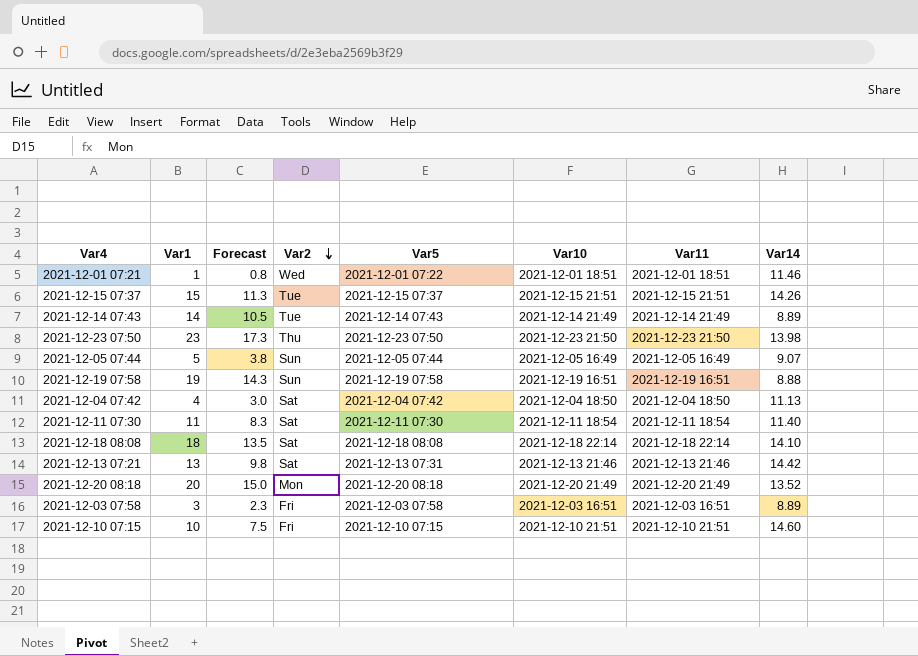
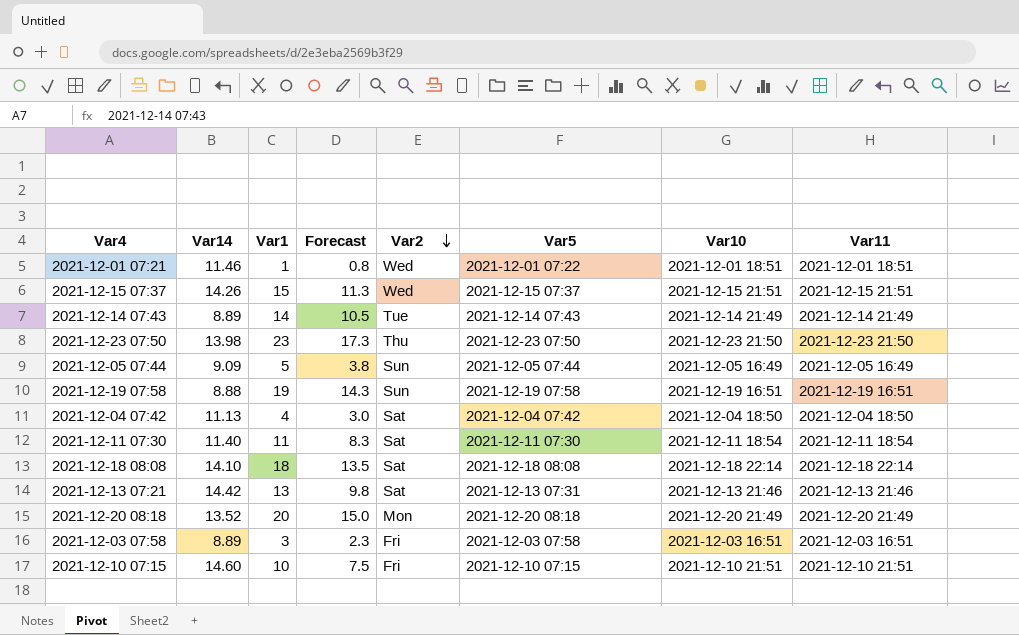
column Var14 | position: 8 -> 2
2021-12-15 07:37 | Var2: Tue -> Wed
2021-12-05 07:44 | Var14: 9.07 -> 9.09

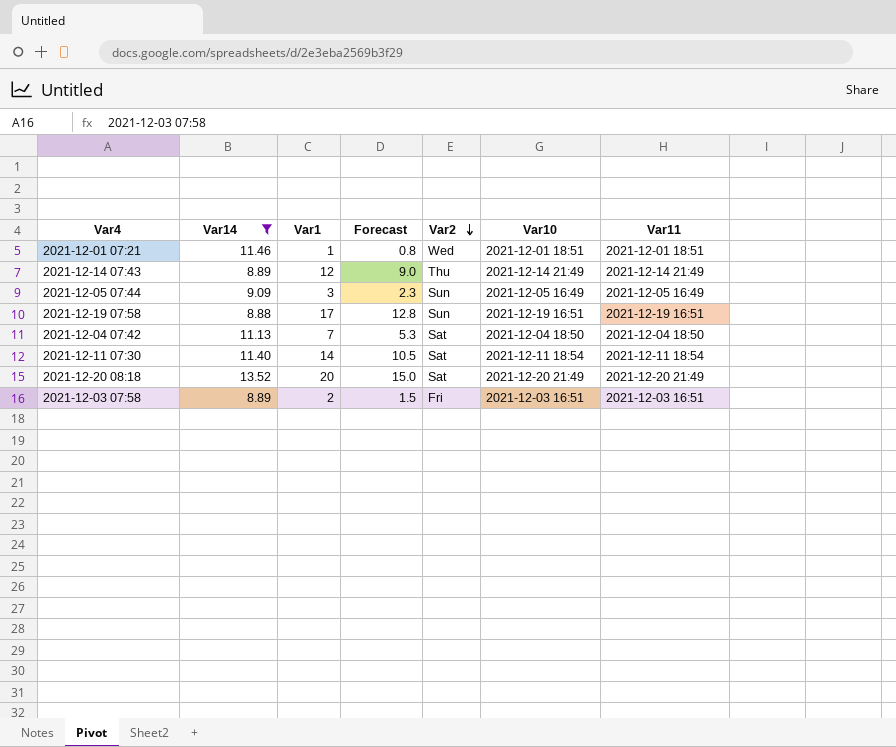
filter: none -> Var14 <= 13.52
column Var5 | position: 6 -> none
2021-12-14 07:43 | Var1: 14 -> 12
2021-12-14 07:43 | Forecast: 10.5 -> 9.0
2021-12-14 07:43 | Var2: Tue -> Thu
2021-12-05 07:44 | Var1: 5 -> 3
2021-12-05 07:44 | Forecast: 3.8 -> 2.3
2021-12-19 07:58 | Var1: 19 -> 17
2021-12-19 07:58 | Forecast: 14.3 -> 12.8
2021-12-04 07:42 | Var1: 4 -> 7
2021-12-04 07:42 | Forecast: 3.0 -> 5.3
2021-12-11 07:30 | Var1: 11 -> 14
2021-12-11 07:30 | Forecast: 8.3 -> 10.5
2021-12-20 08:18 | Var2: Mon -> Sat
2021-12-03 07:58 | Var1: 3 -> 2
2021-12-03 07:58 | Forecast: 2.3 -> 1.5

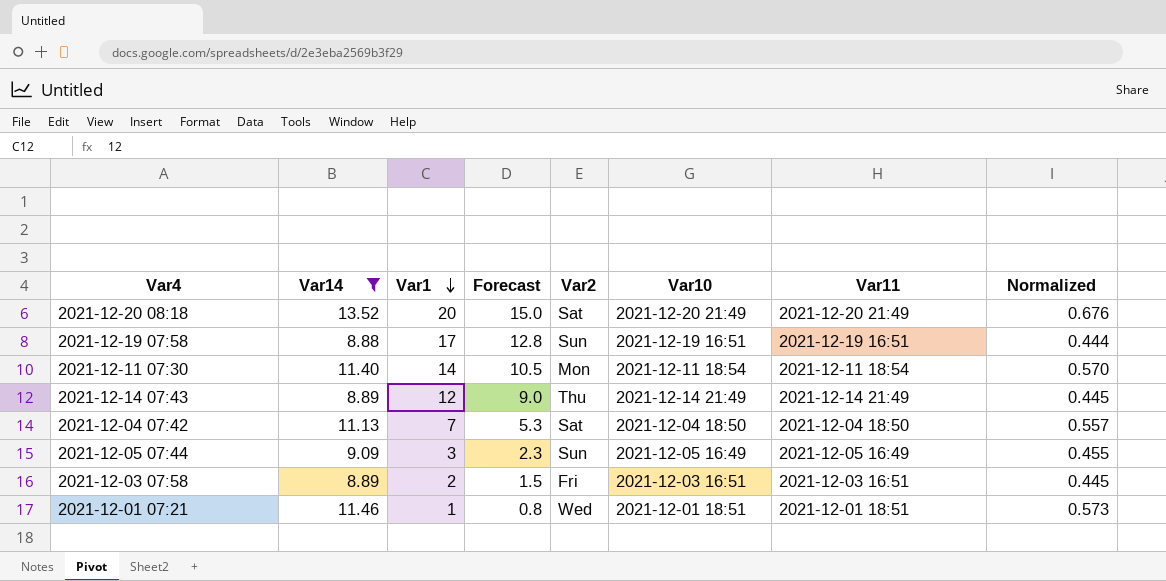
row order: Var2 descending -> Var1 descending
column Normalized | formula: none -> [Var14] * 0.05
2021-12-11 07:30 | Var2: Sat -> Mon

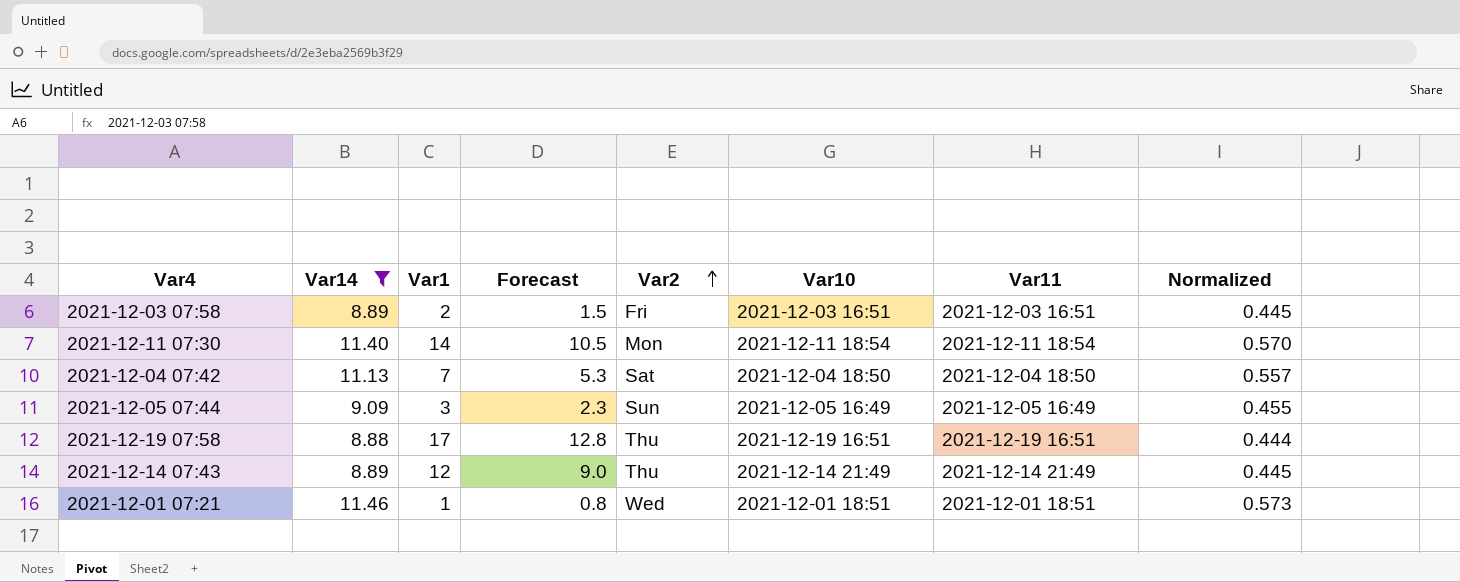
row order: Var1 descending -> Var2 ascending
row 2021-12-20 08:18: 13.52 | 20 | 15.0 | Sat | 2021-12-20 21:49 | 2021-12-20 21:49 | 0.676 -> none
2021-12-19 07:58 | Var2: Sun -> Thu

